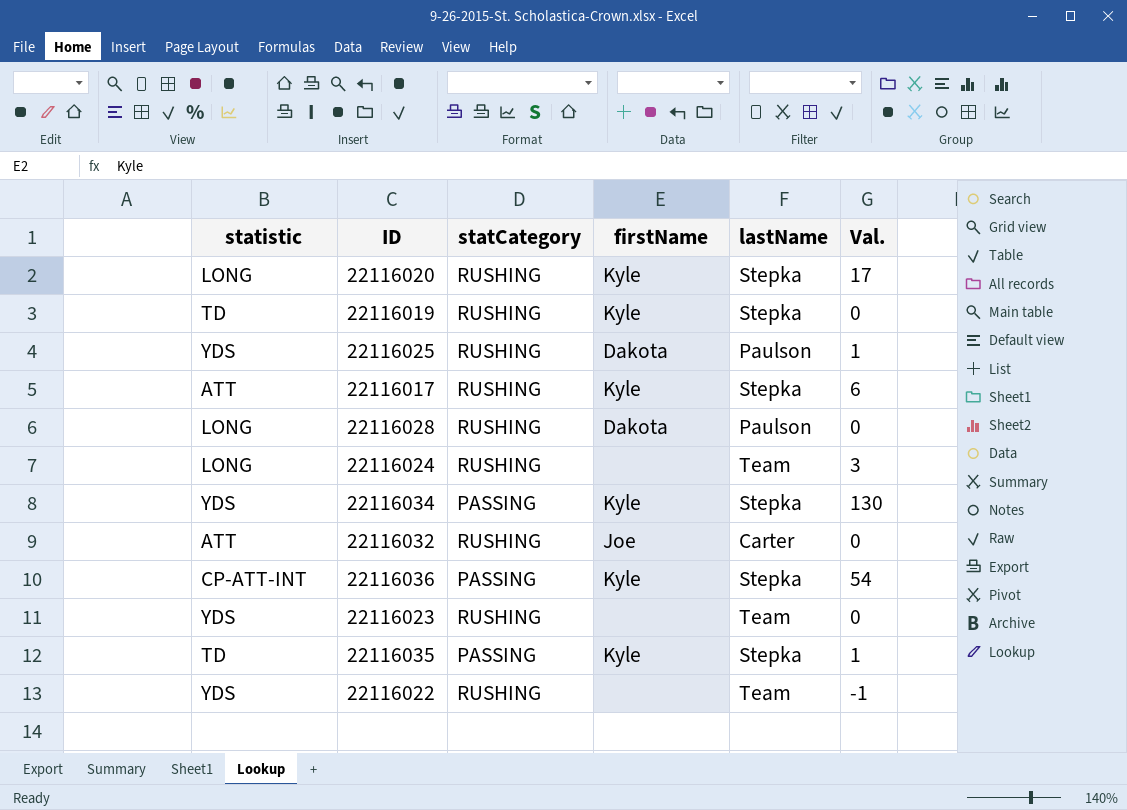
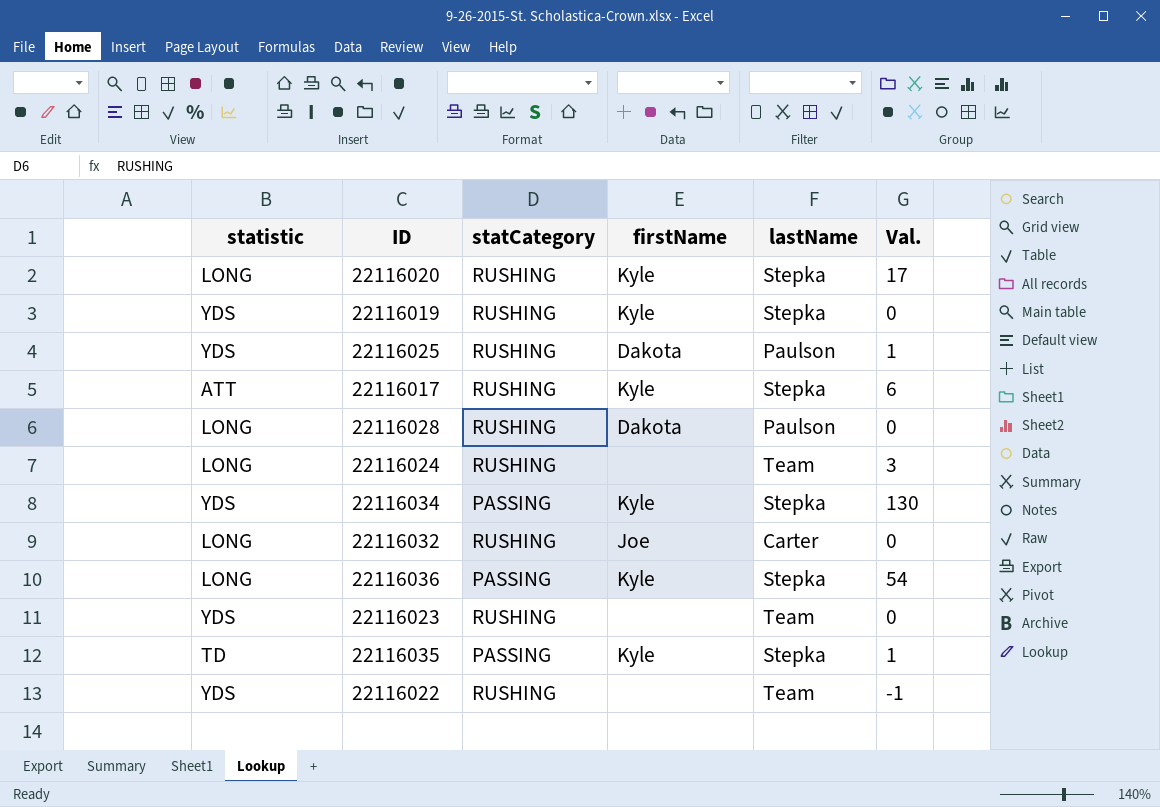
22116019 | statistic: TD -> YDS
22116032 | statistic: ATT -> LONG
22116036 | statistic: CP-ATT-INT -> LONG

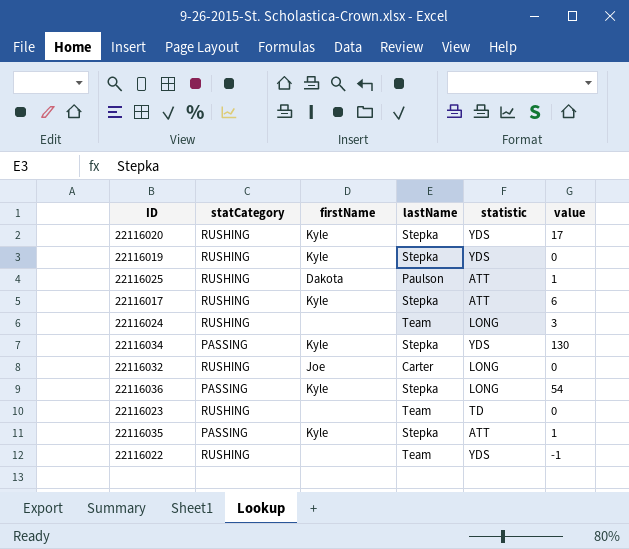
column statistic | position: 1 -> 5
column name: Val. -> value
row 22116028: LONG | RUSHING | Dakota | Paulson | 0 -> none
22116020 | statistic: LONG -> YDS
22116025 | statistic: YDS -> ATT
22116023 | statistic: YDS -> TD
22116035 | statistic: TD -> ATT

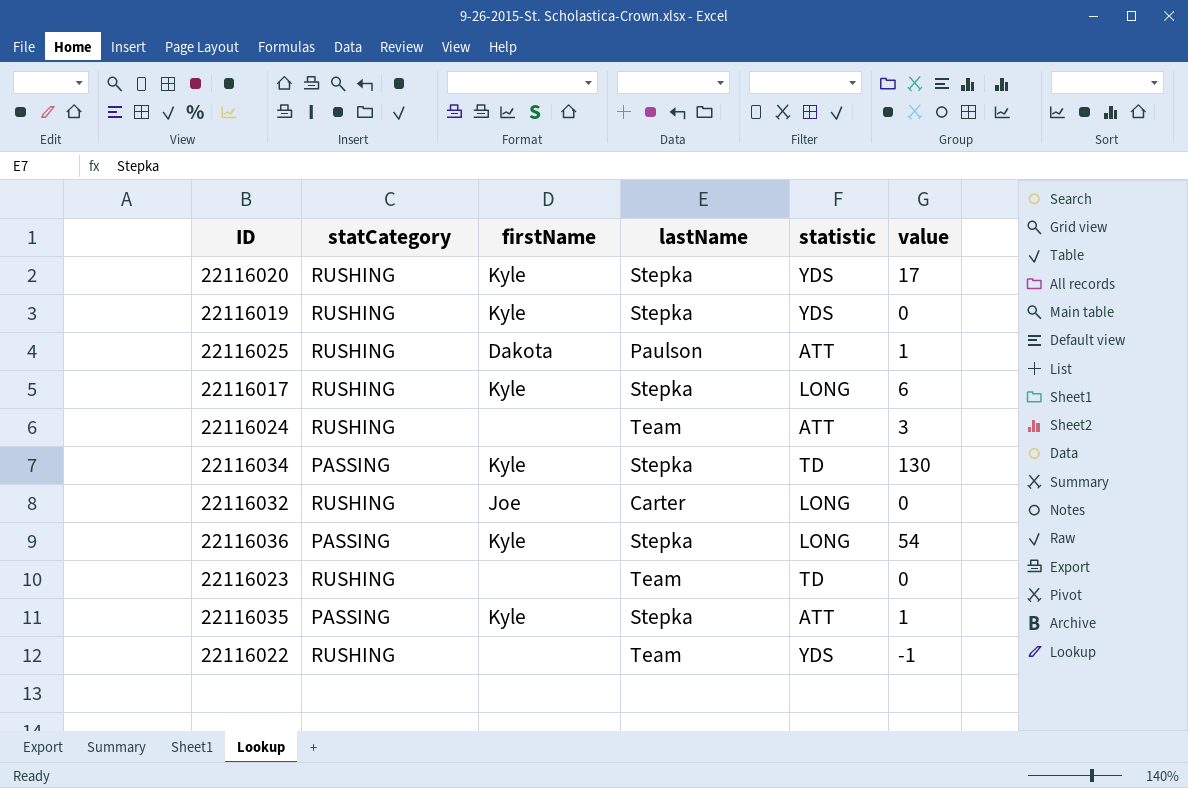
22116017 | statistic: ATT -> LONG
22116024 | statistic: LONG -> ATT
22116034 | statistic: YDS -> TD

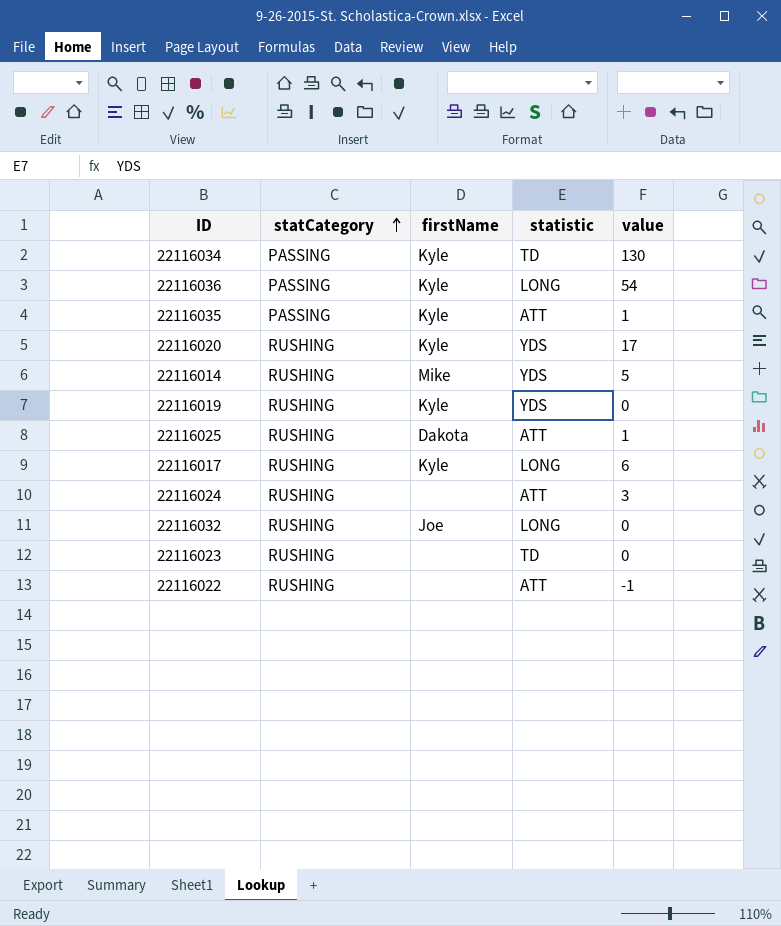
row order: none -> statCategory ascending
column lastName | position: 4 -> none
row 22116014: none -> RUSHING | Mike | YDS | 5
22116022 | statistic: YDS -> ATT

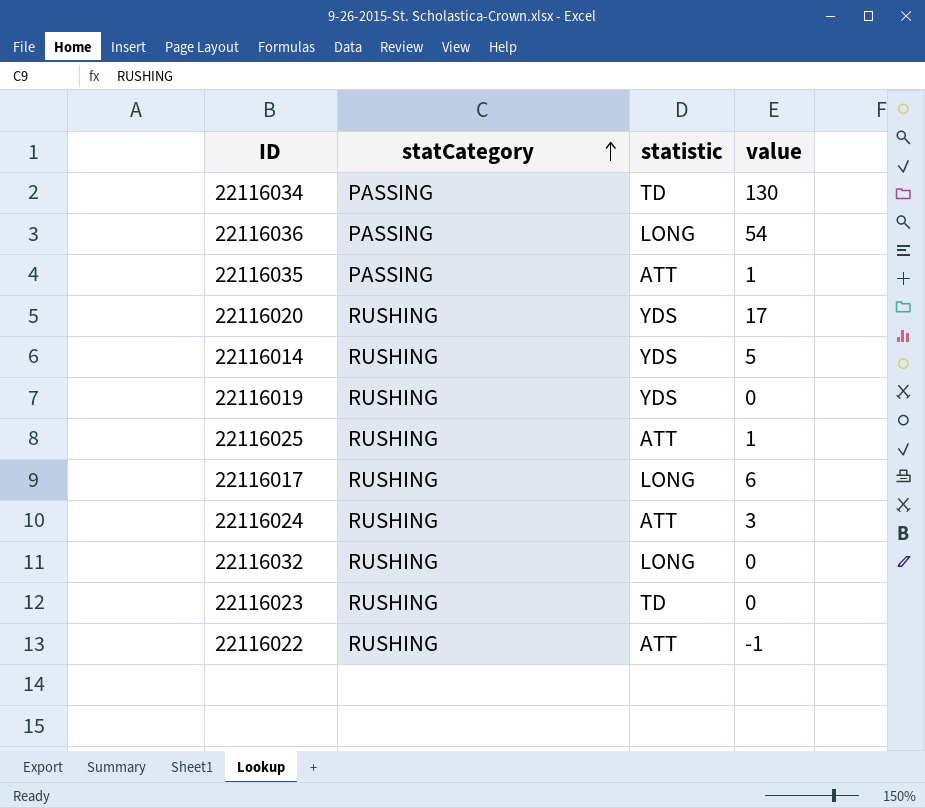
column firstName | position: 3 -> none

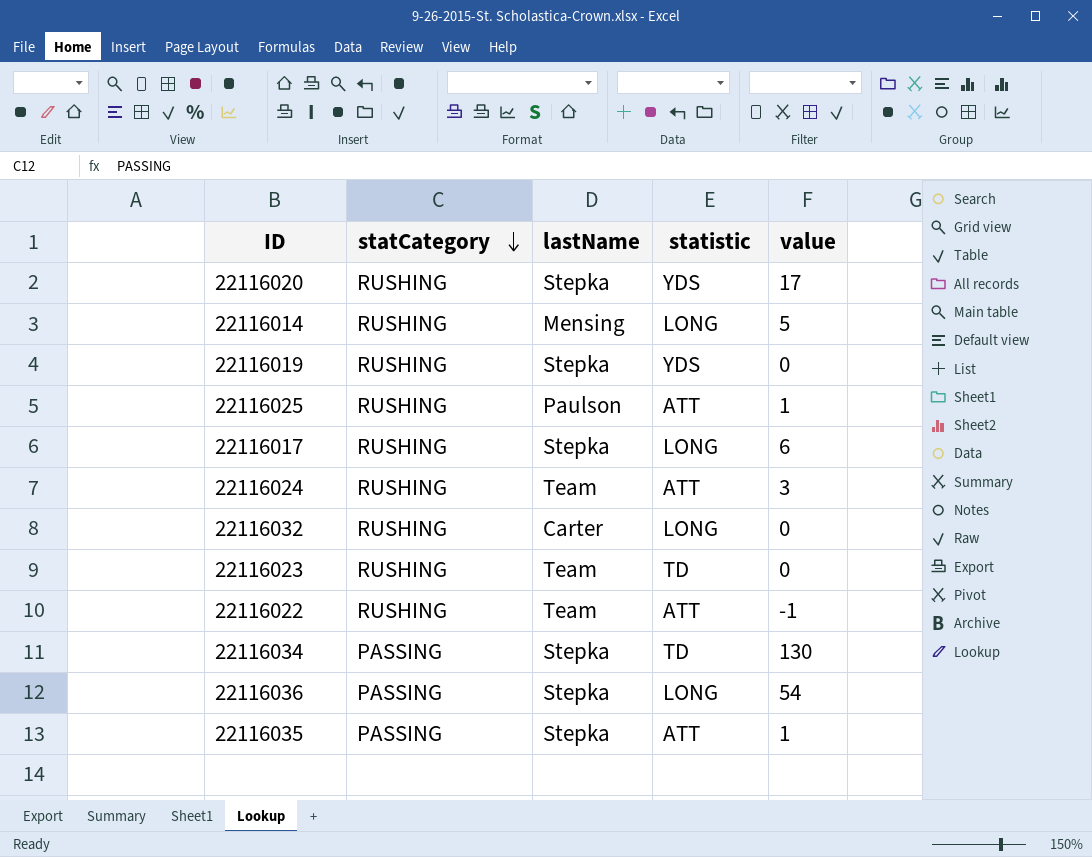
row order: statCategory ascending -> statCategory descending
column lastName | position: none -> 3
22116014 | statistic: YDS -> LONG

